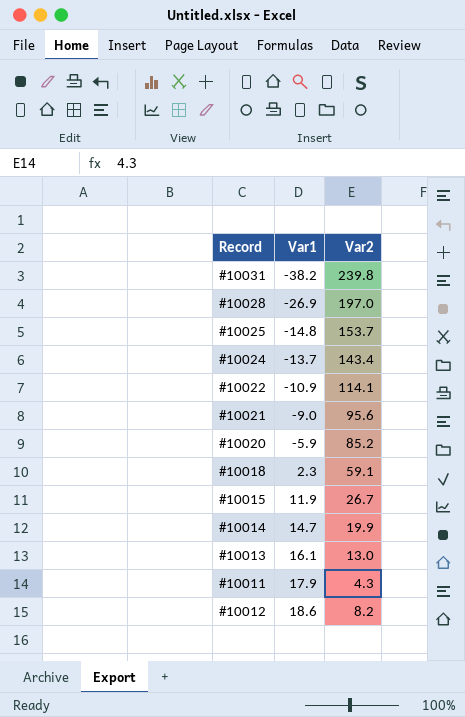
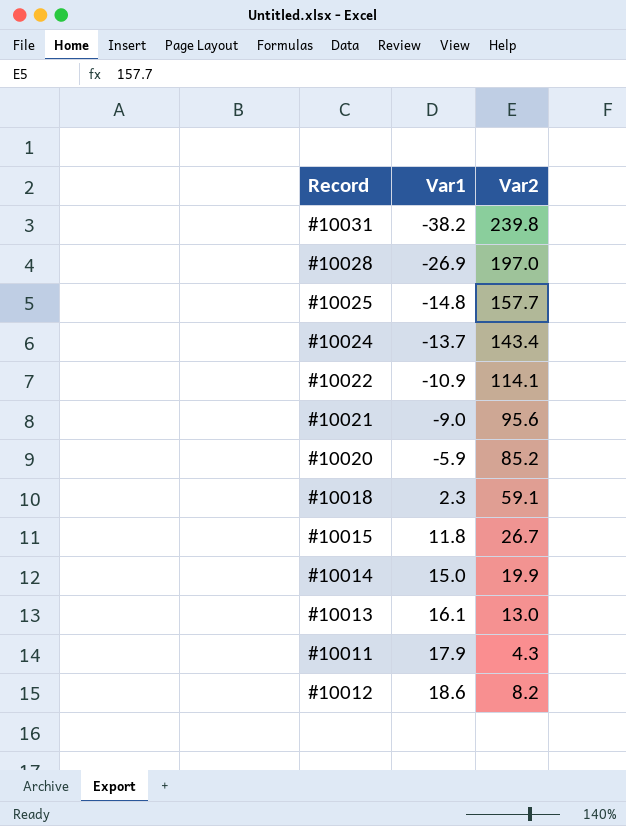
#10025 | Var2: 153.7 -> 157.7
#10015 | Var1: 11.9 -> 11.8
#10014 | Var1: 14.7 -> 15.0

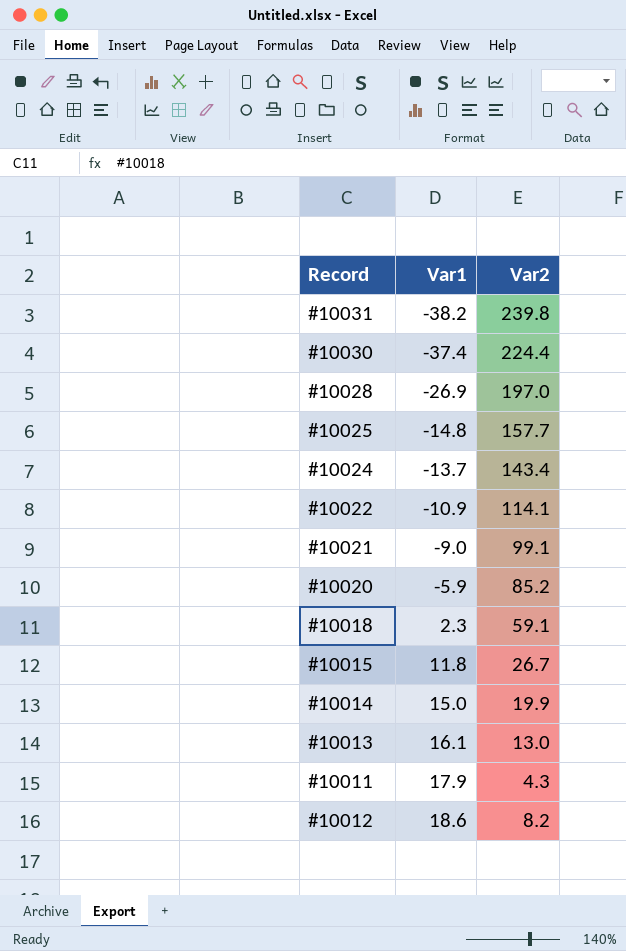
row #10030: none -> -37.4 | 224.4
#10021 | Var2: 95.6 -> 99.1

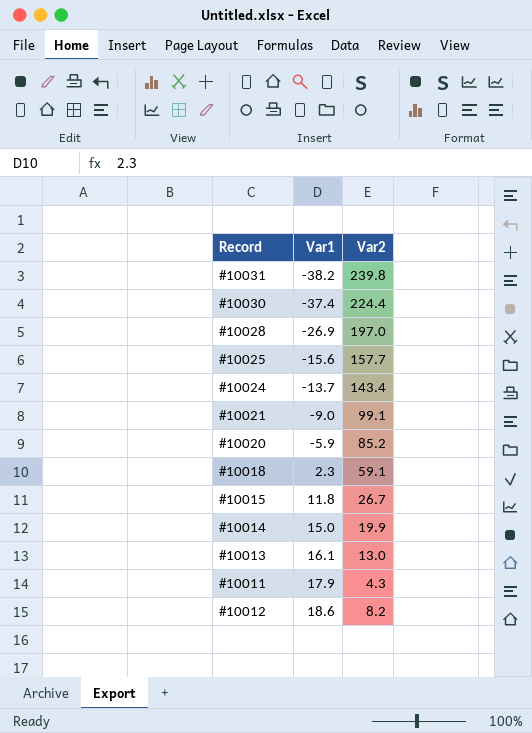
row #10022: -10.9 | 114.1 -> none
#10025 | Var1: -14.8 -> -15.6

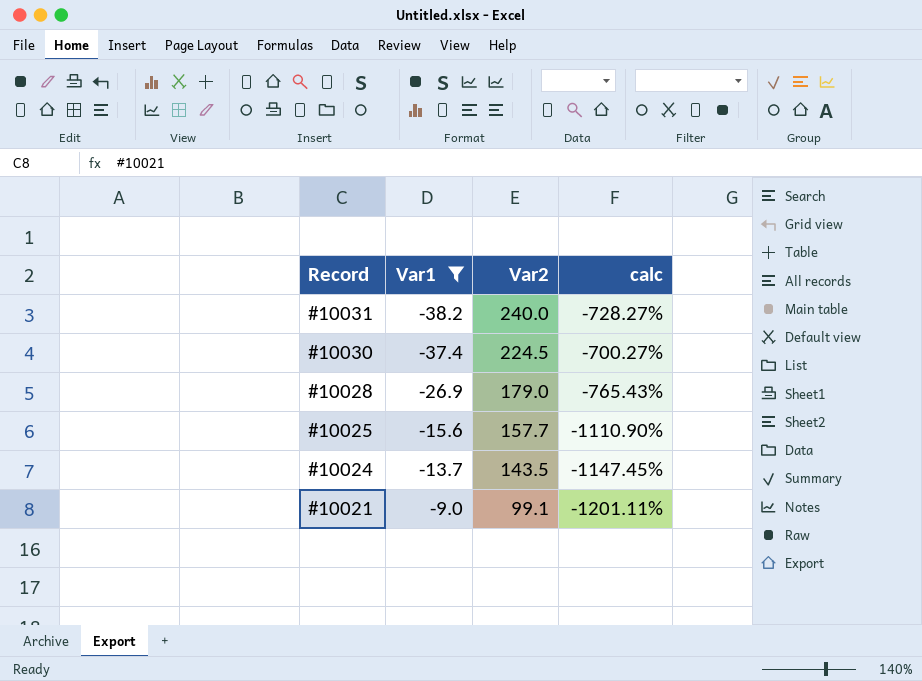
filter: none -> Var1 <= -9.0
column calc | formula: none -> ([Var2] - [Var1]) / [Var1]
#10031 | Var2: 239.8 -> 240.0
#10030 | Var2: 224.4 -> 224.5
#10028 | Var2: 197.0 -> 179.0
#10024 | Var2: 143.4 -> 143.5

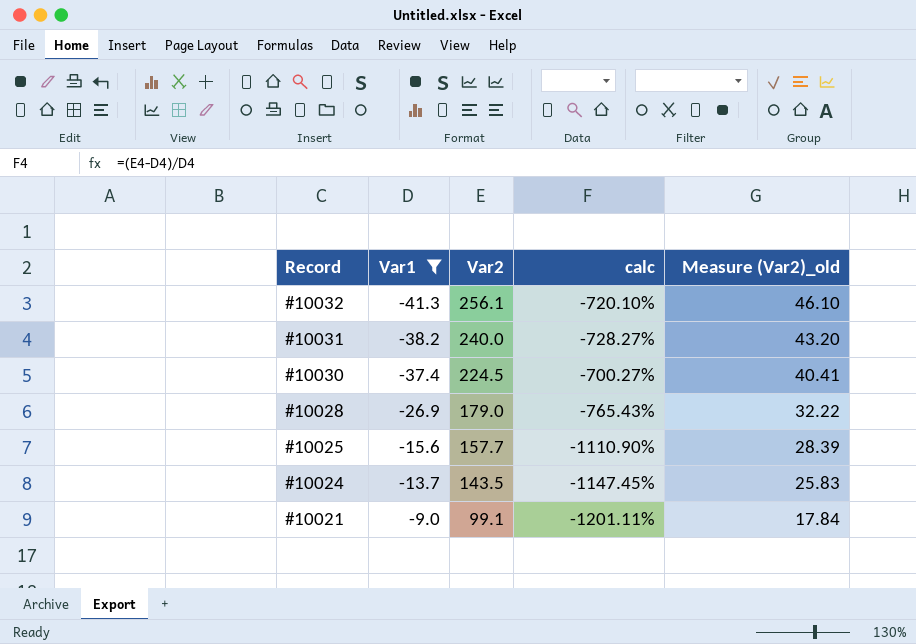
column Measure (Var2)_old | formula: none -> [Var2] * 0.18
row #10032: none -> -41.3 | 256.1 | -720.10% | 46.10

